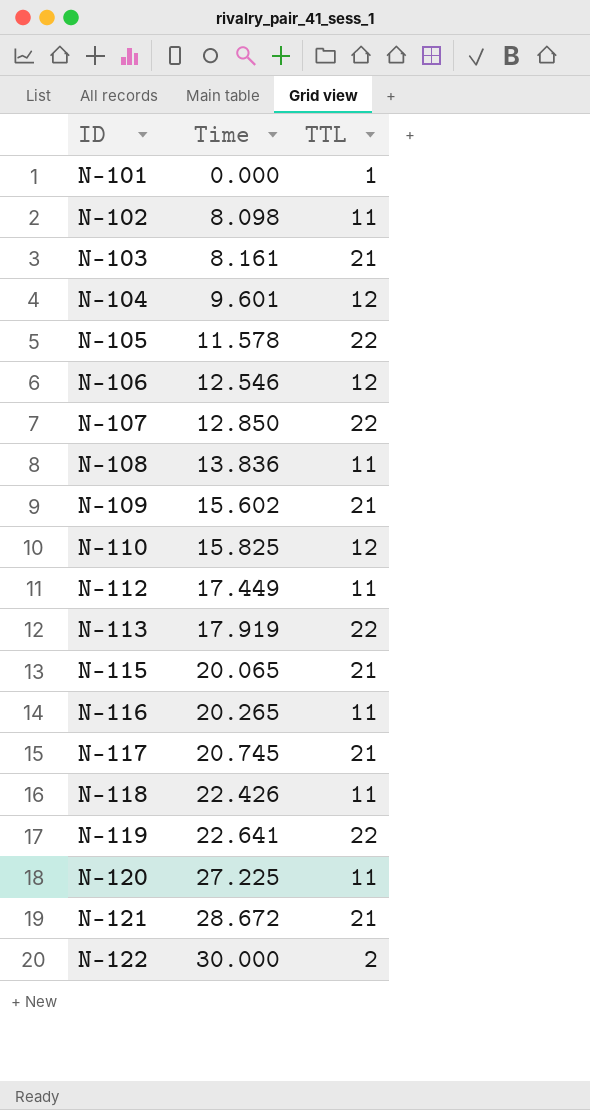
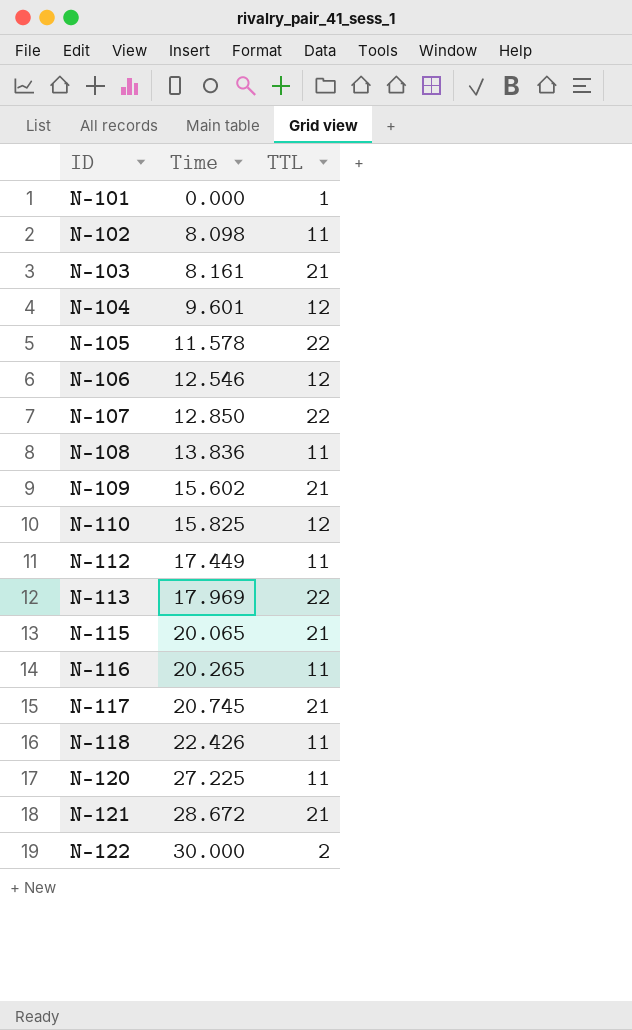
row N-119: 22.641 | 22 -> none
N-113 | Time: 17.919 -> 17.969

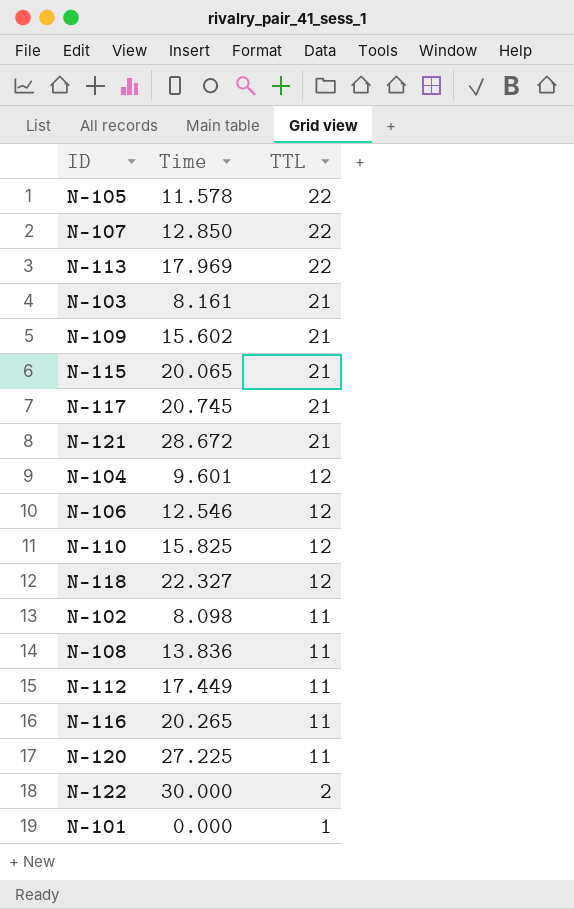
row order: ID ascending -> TTL descending
N-118 | Time: 22.426 -> 22.327
N-118 | TTL: 11 -> 12

